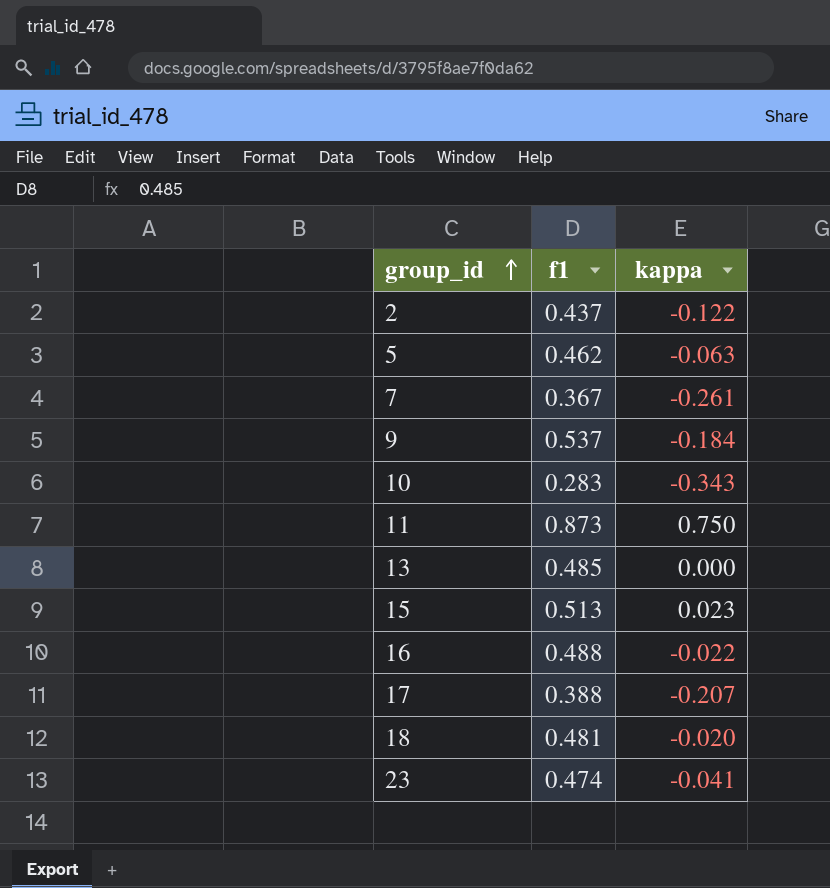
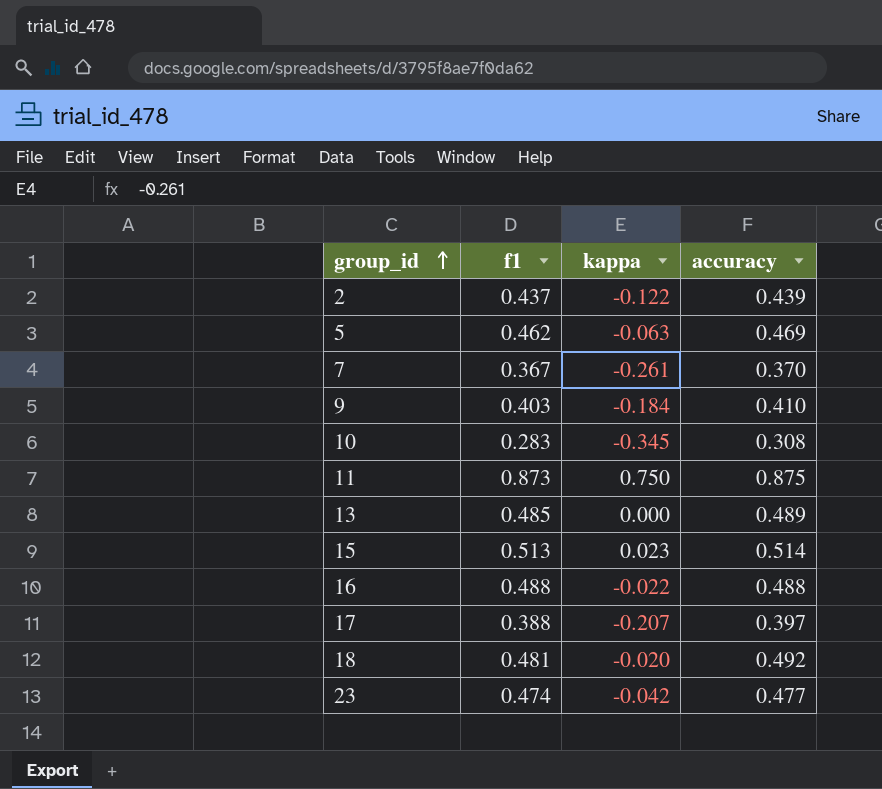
column accuracy | position: none -> 4
9 | f1: 0.537 -> 0.403
10 | kappa: -0.343 -> -0.345
23 | kappa: -0.041 -> -0.042

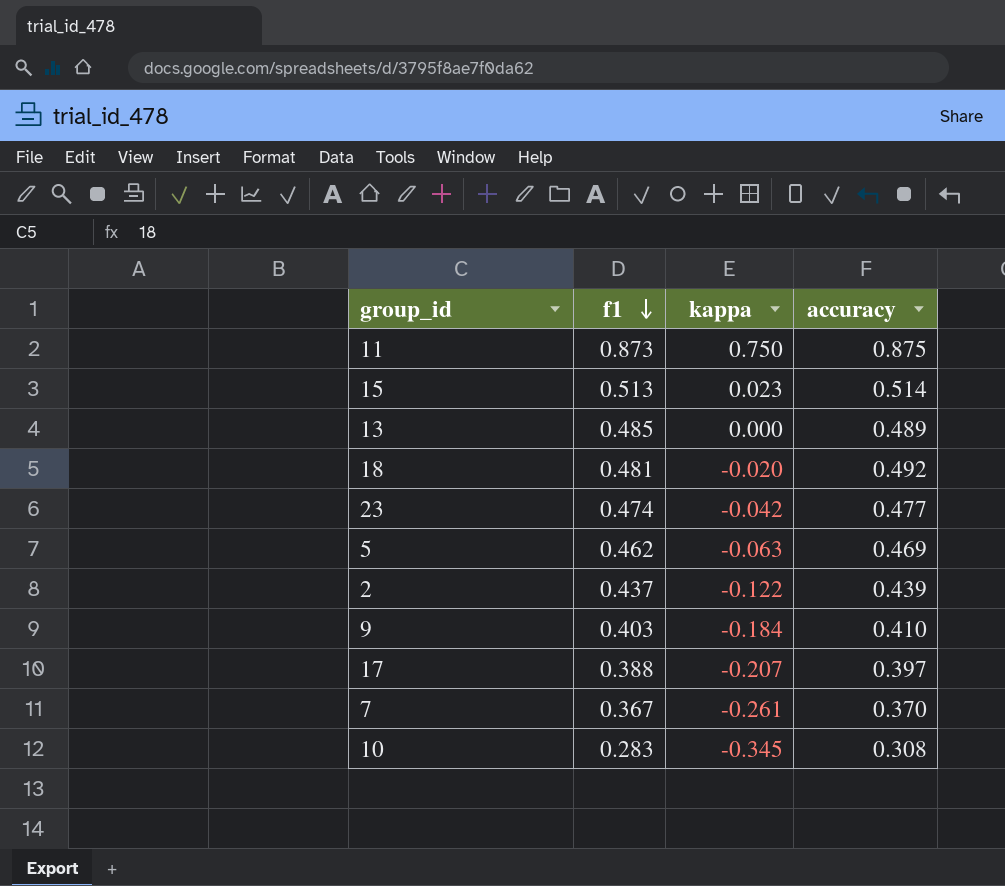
row order: group_id ascending -> f1 descending
row 16: 0.488 | -0.022 | 0.488 -> none

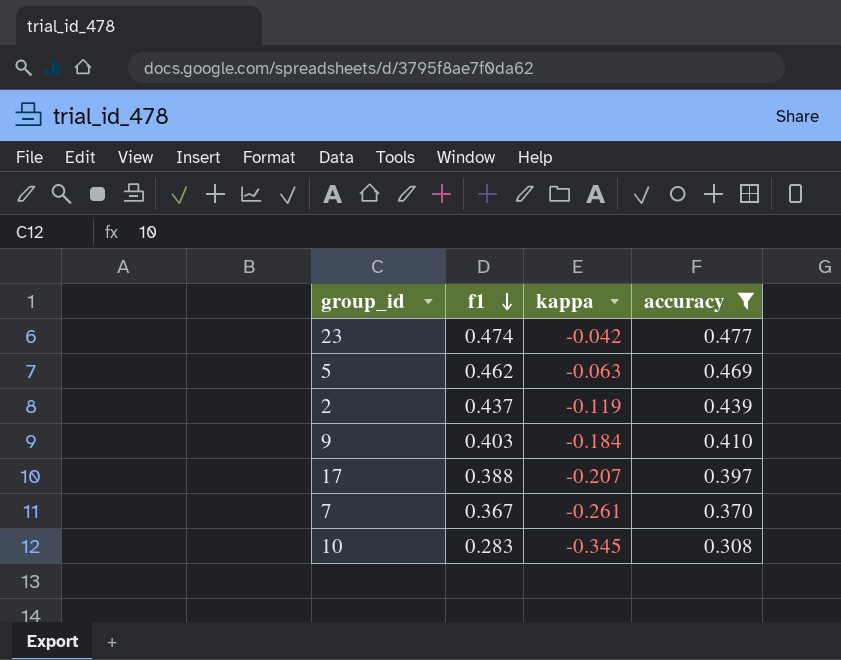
filter: none -> accuracy <= 0.477
2 | kappa: -0.122 -> -0.119

